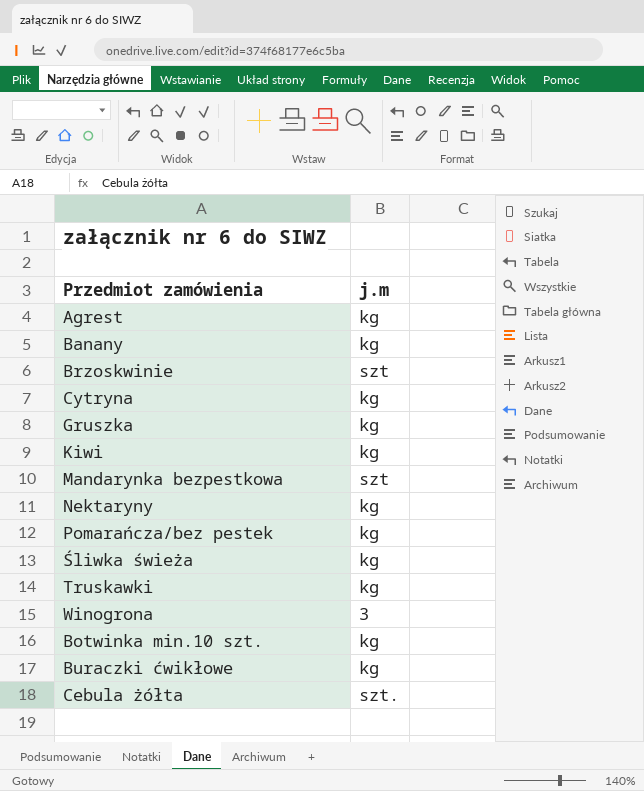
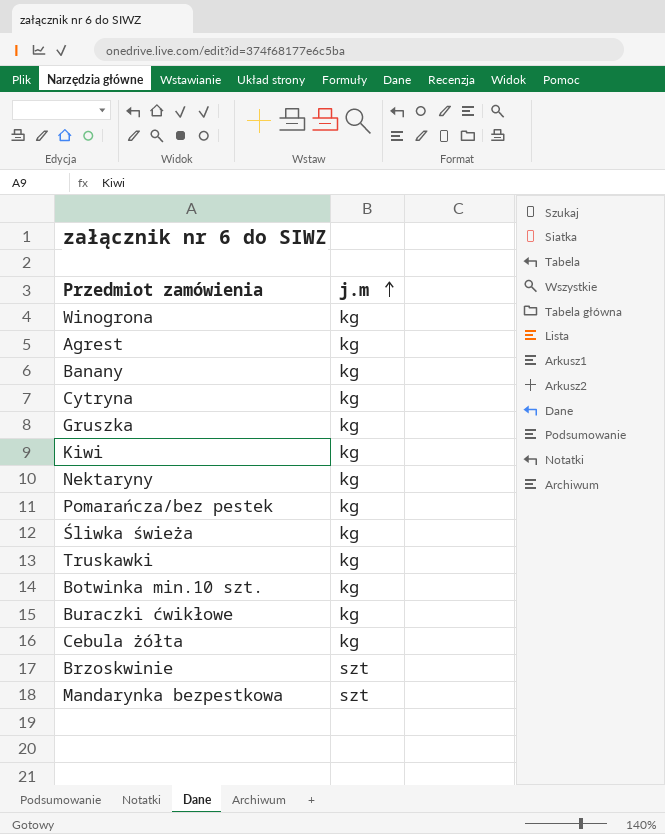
row order: none -> j.m ascending
Winogrona | j.m: 3 -> kg
Cebula żółta | j.m: szt. -> kg

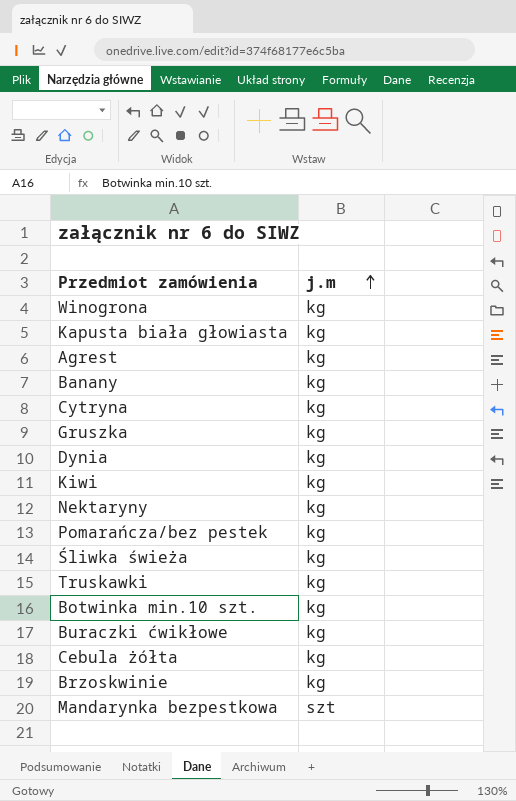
row Kapusta biała głowiasta: none -> kg
row Dynia: none -> kg
Brzoskwinie | j.m: szt -> kg

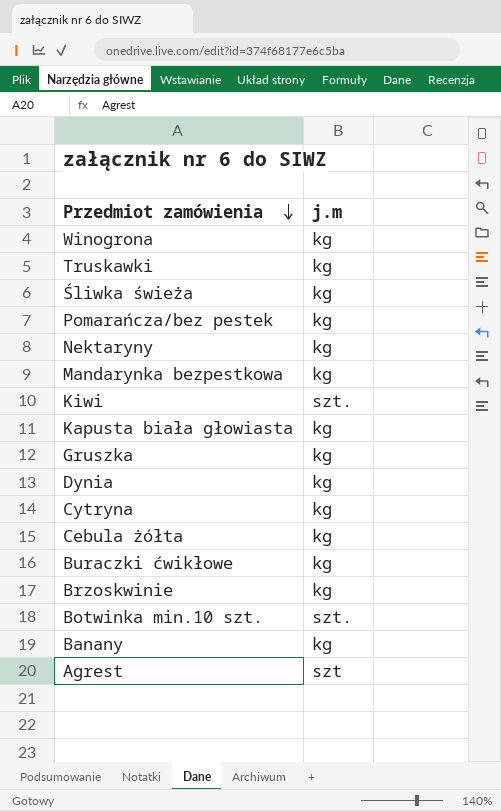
row order: j.m ascending -> Przedmiot zamówienia descending
Mandarynka bezpestkowa | j.m: szt -> kg
Kiwi | j.m: kg -> szt.
Botwinka min.10 szt. | j.m: kg -> szt.
Agrest | j.m: kg -> szt

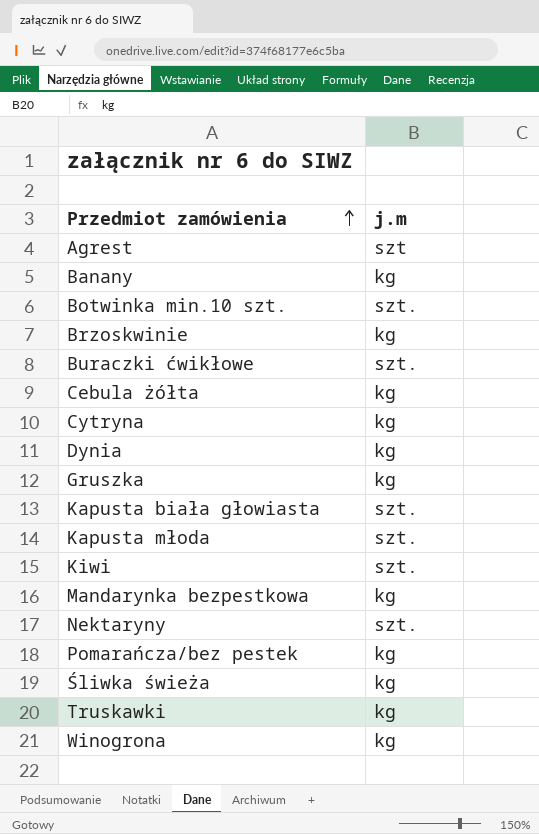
row order: Przedmiot zamówienia descending -> Przedmiot zamówienia ascending
Buraczki ćwikłowe | j.m: kg -> szt.
Kapusta biała głowiasta | j.m: kg -> szt.
row Kapusta młoda: none -> szt.
Nektaryny | j.m: kg -> szt.

